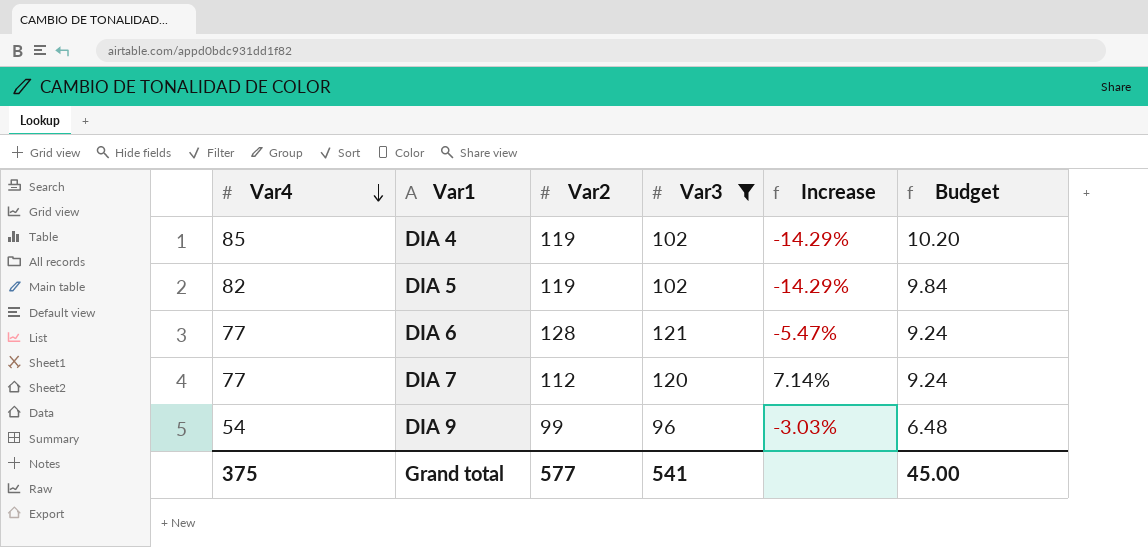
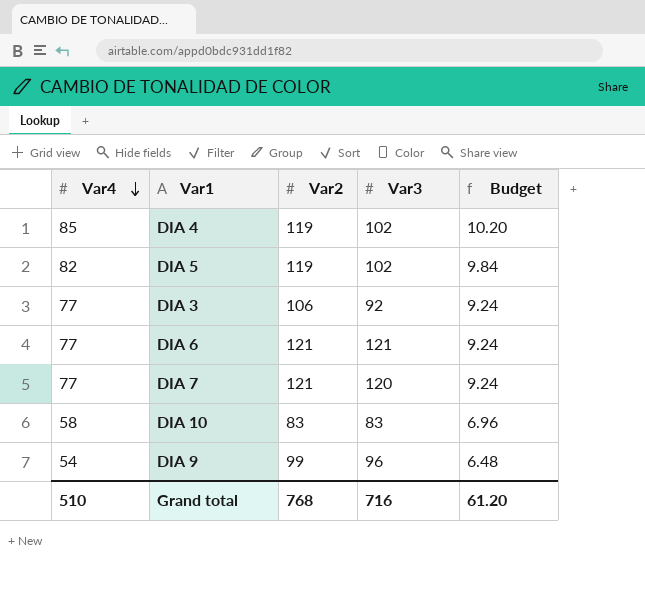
filter: Var3 >= 96 -> none
column Increase | formula: ([Var3] - [Var2]) / [Var2] -> none
DIA 6 | Var2: 128 -> 121
DIA 7 | Var2: 112 -> 121
Grand total | Var4: 375 -> 510
Grand total | Var2: 577 -> 768
Grand total | Var3: 541 -> 716
Grand total | Budget: 45.00 -> 61.20

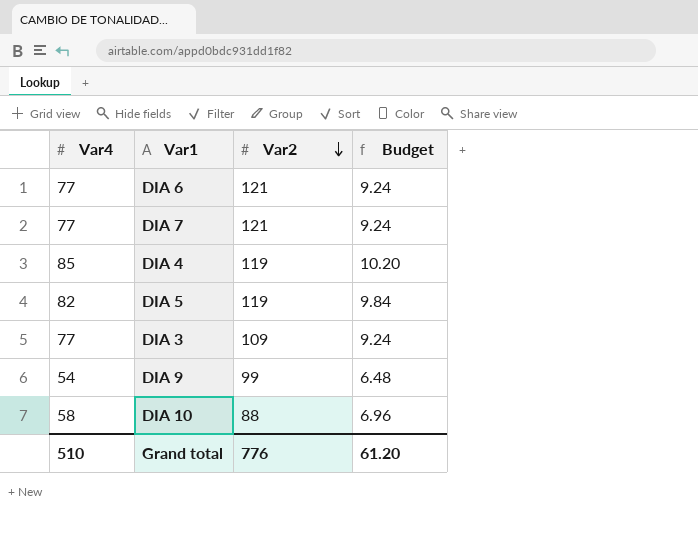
row order: Var4 descending -> Var2 descending
column Var3 | position: 4 -> none
DIA 3 | Var2: 106 -> 109
DIA 10 | Var2: 83 -> 88
Grand total | Var2: 768 -> 776

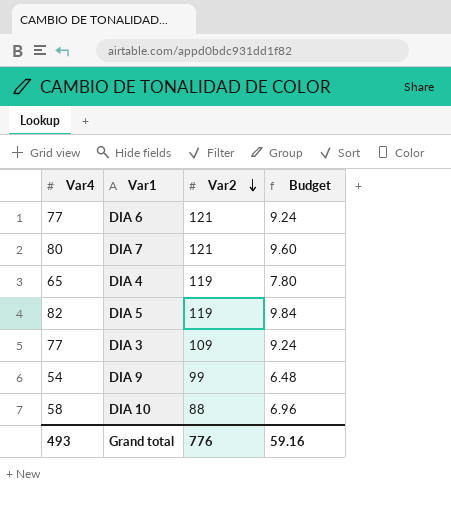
DIA 7 | Var4: 77 -> 80
DIA 7 | Budget: 9.24 -> 9.60
DIA 4 | Var4: 85 -> 65
DIA 4 | Budget: 10.20 -> 7.80
Grand total | Var4: 510 -> 493
Grand total | Budget: 61.20 -> 59.16

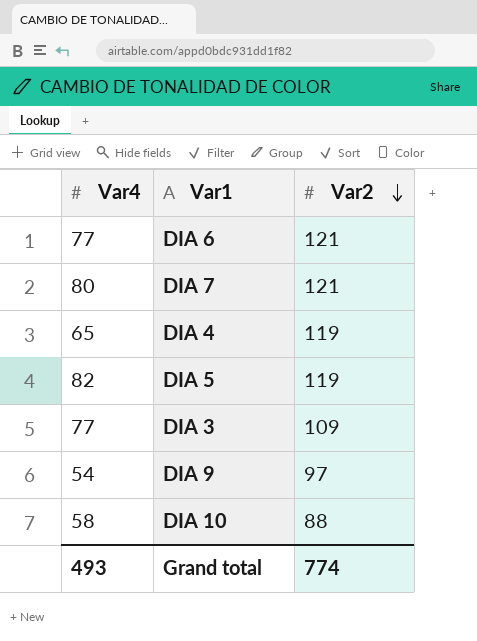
column Budget | formula: [Var4] * 0.12 -> none
DIA 9 | Var2: 99 -> 97
Grand total | Var2: 776 -> 774

